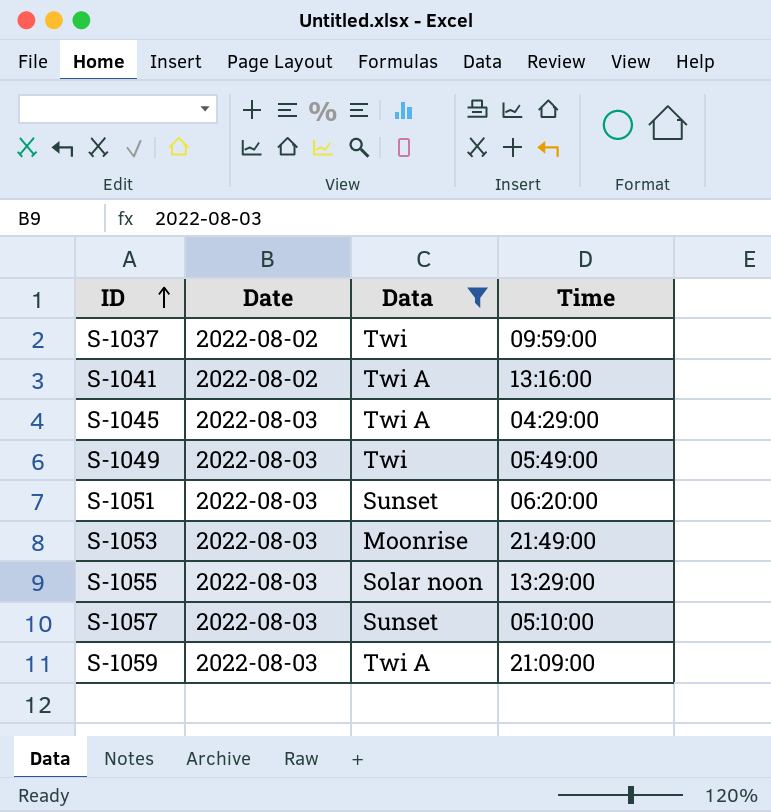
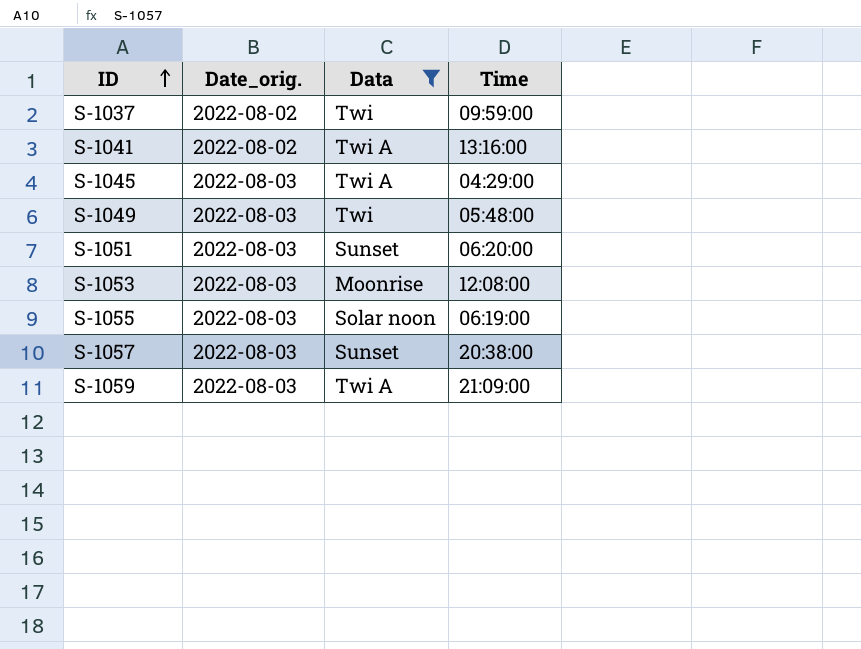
column name: Date -> Date_orig.
S-1049 | Time: 05:49:00 -> 05:48:00
S-1053 | Time: 21:49:00 -> 12:08:00
S-1055 | Time: 13:29:00 -> 06:19:00
S-1057 | Time: 05:10:00 -> 20:38:00

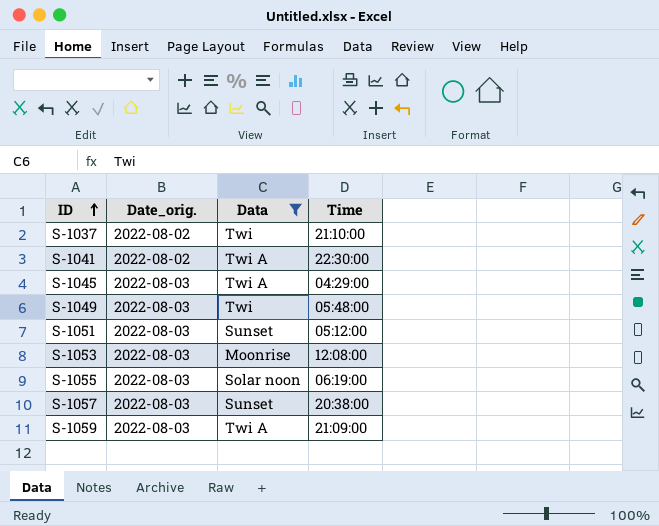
S-1037 | Time: 09:59:00 -> 21:10:00
S-1041 | Time: 13:16:00 -> 22:30:00
S-1051 | Time: 06:20:00 -> 05:12:00

